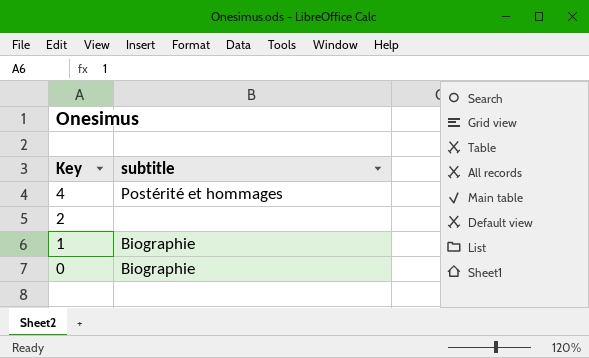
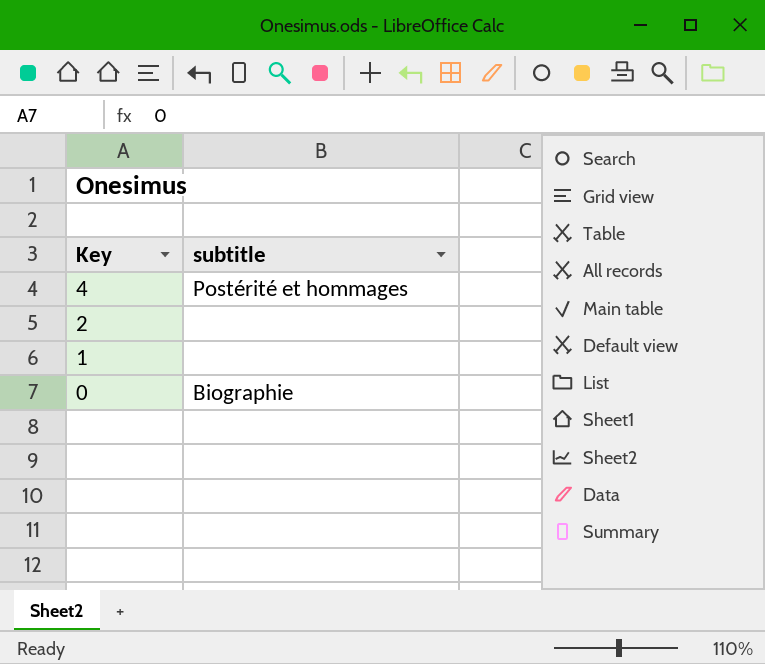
1 | subtitle: Biographie -> none

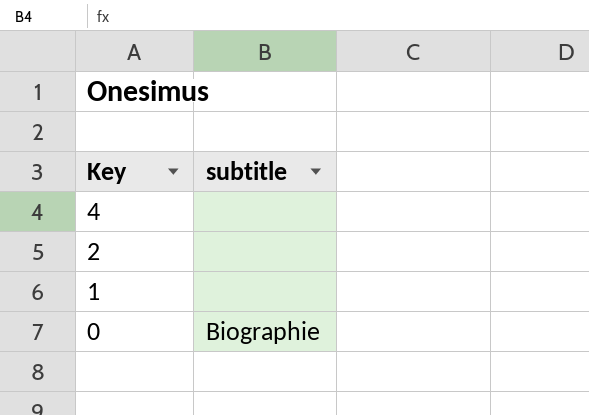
4 | subtitle: Postérité et hommages -> none

